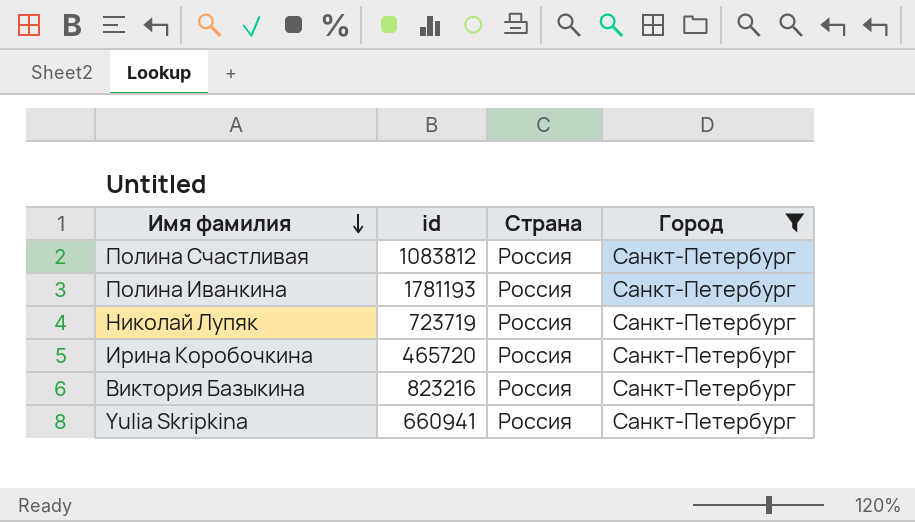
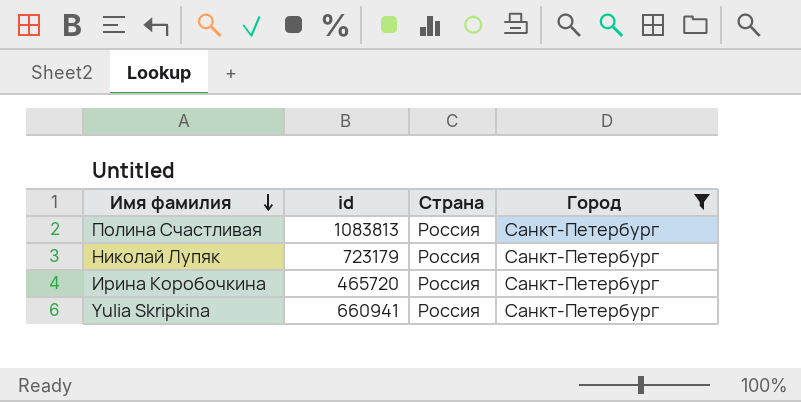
row Полина Иванкина: 1781193 | Россия | Санкт-Петербург -> none
row Виктория Базыкина: 823216 | Россия | Санкт-Петербург -> none
Полина Счастливая | id: 1083812 -> 1083813
Николай Лупяк | id: 723719 -> 723179

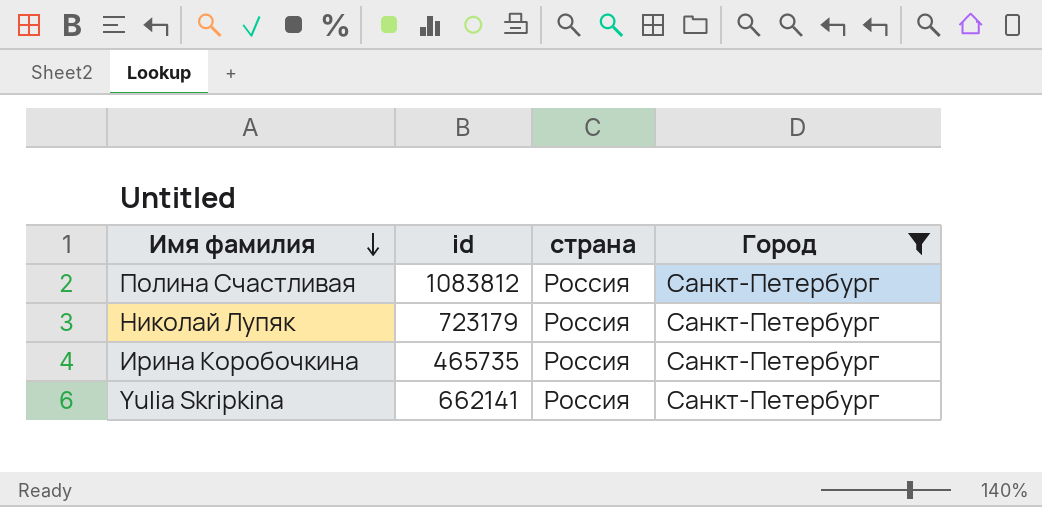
column name: Страна -> страна
Полина Счастливая | id: 1083813 -> 1083812
Ирина Коробочкина | id: 465720 -> 465735
Yulia Skripkina | id: 660941 -> 662141

